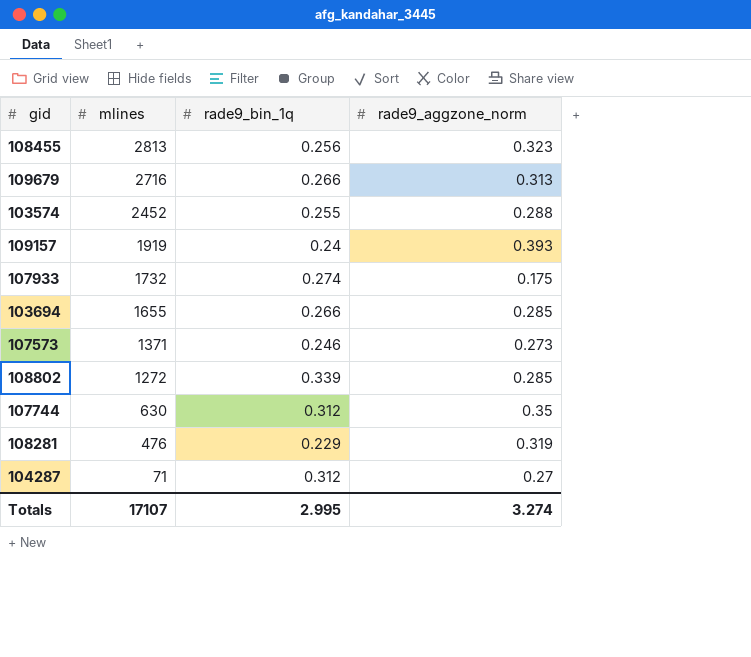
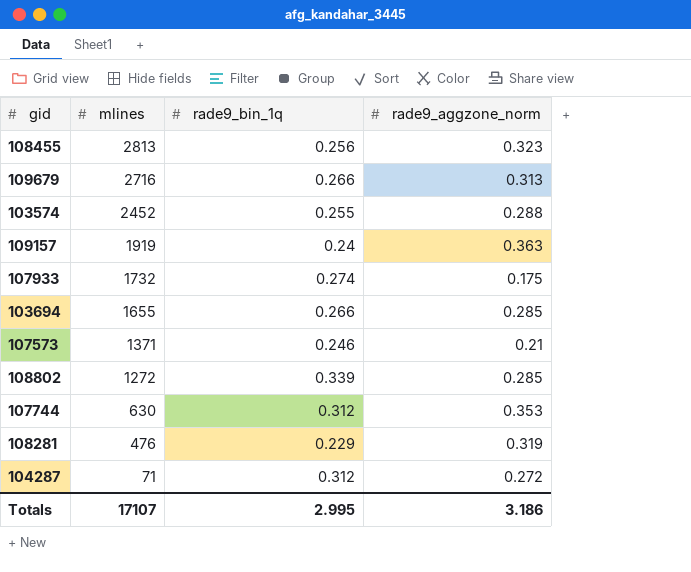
109157 | rade9_aggzone_norm: 0.393 -> 0.363
107573 | rade9_aggzone_norm: 0.273 -> 0.21
107744 | rade9_aggzone_norm: 0.35 -> 0.353
104287 | rade9_aggzone_norm: 0.27 -> 0.272
Totals | rade9_aggzone_norm: 3.274 -> 3.186

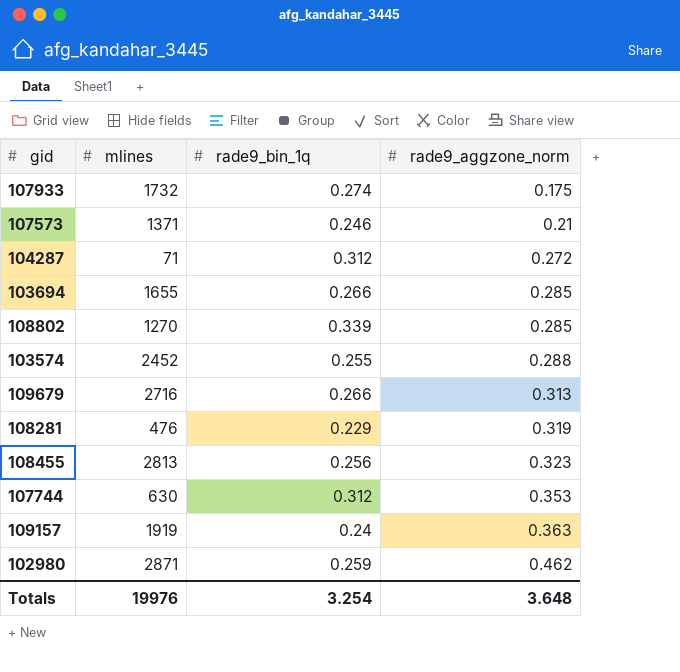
row order: mlines descending -> rade9_aggzone_norm ascending
108802 | mlines: 1272 -> 1270
row 102980: none -> 2871 | 0.259 | 0.462
Totals | mlines: 17107 -> 19976
Totals | rade9_bin_1q: 2.995 -> 3.254
Totals | rade9_aggzone_norm: 3.186 -> 3.648

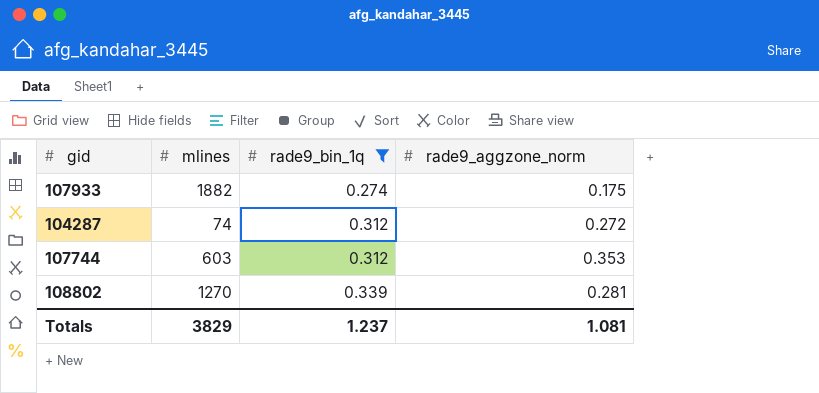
filter: none -> rade9_bin_1q >= 0.274
row order: rade9_aggzone_norm ascending -> rade9_bin_1q ascending
107933 | mlines: 1732 -> 1882
104287 | mlines: 71 -> 74
107744 | mlines: 630 -> 603
108802 | rade9_aggzone_norm: 0.285 -> 0.281
Totals | mlines: 19976 -> 3829
Totals | rade9_bin_1q: 3.254 -> 1.237
Totals | rade9_aggzone_norm: 3.648 -> 1.081

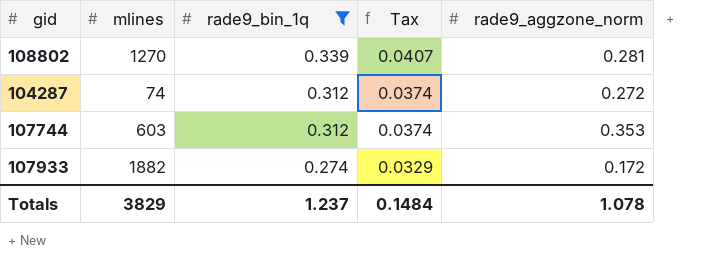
row order: rade9_bin_1q ascending -> rade9_bin_1q descending
column Tax | formula: none -> [rade9_bin_1q] * 0.12
107933 | rade9_aggzone_norm: 0.175 -> 0.172
Totals | rade9_aggzone_norm: 1.081 -> 1.078

